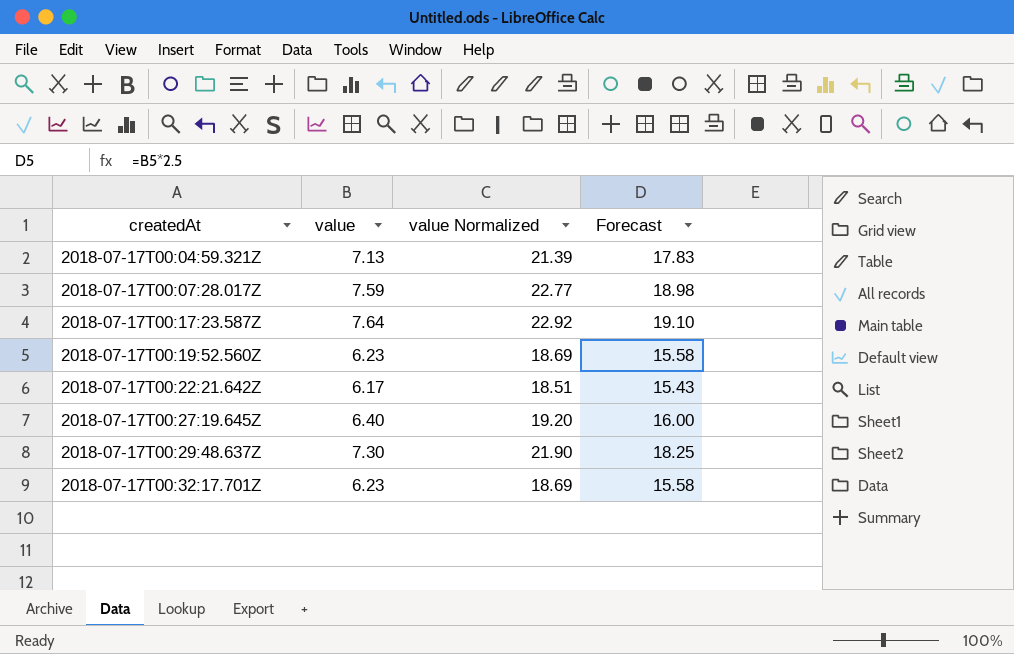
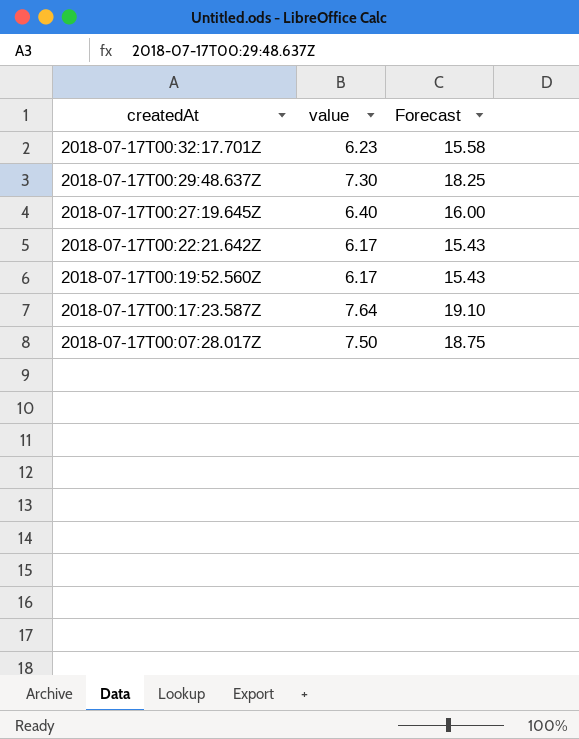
row order: createdAt ascending -> createdAt descending
column value Normalized | formula: [value] * 3 -> none
row 2018-07-17T00:04:59.321Z: 7.13 | 21.39 | 17.83 -> none
2018-07-17T00:19:52.560Z | value: 6.23 -> 6.17
2018-07-17T00:19:52.560Z | Forecast: 15.58 -> 15.43
2018-07-17T00:07:28.017Z | value: 7.59 -> 7.50
2018-07-17T00:07:28.017Z | Forecast: 18.98 -> 18.75

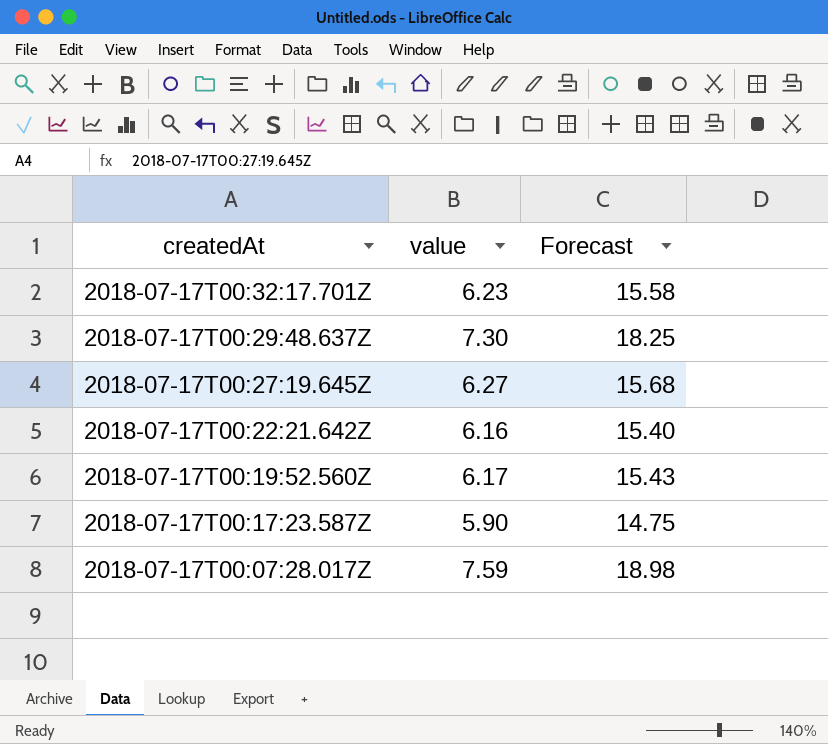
2018-07-17T00:27:19.645Z | value: 6.40 -> 6.27
2018-07-17T00:27:19.645Z | Forecast: 16.00 -> 15.68
2018-07-17T00:22:21.642Z | value: 6.17 -> 6.16
2018-07-17T00:22:21.642Z | Forecast: 15.43 -> 15.40
2018-07-17T00:17:23.587Z | value: 7.64 -> 5.90
2018-07-17T00:17:23.587Z | Forecast: 19.10 -> 14.75
2018-07-17T00:07:28.017Z | value: 7.50 -> 7.59
2018-07-17T00:07:28.017Z | Forecast: 18.75 -> 18.98

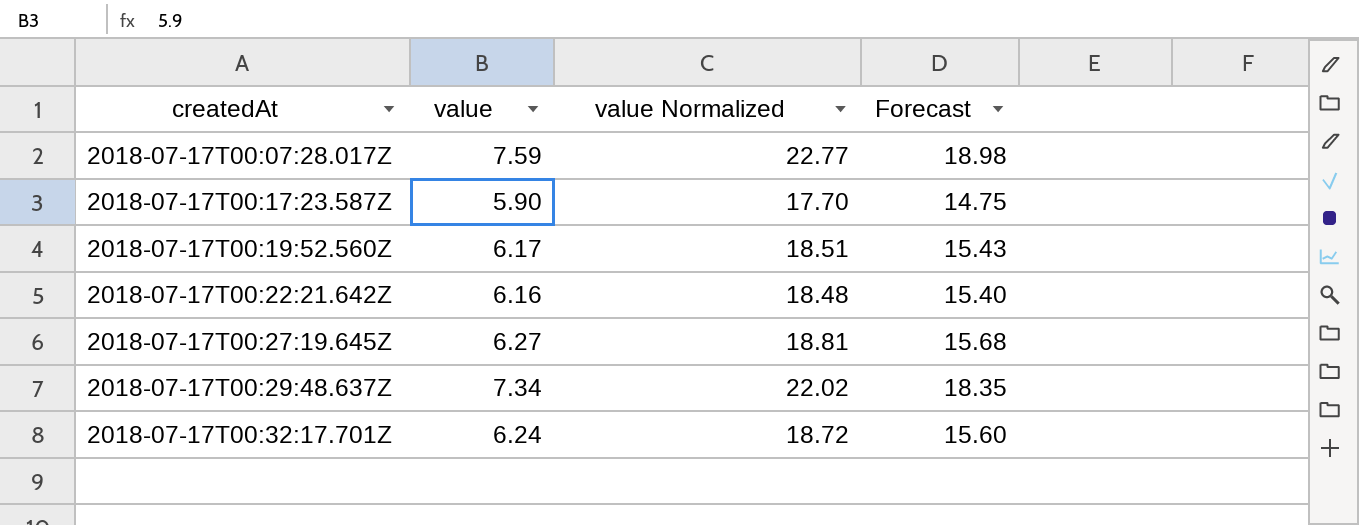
row order: createdAt descending -> createdAt ascending
column value Normalized | formula: none -> [value] * 3
2018-07-17T00:29:48.637Z | value: 7.30 -> 7.34
2018-07-17T00:29:48.637Z | Forecast: 18.25 -> 18.35
2018-07-17T00:32:17.701Z | value: 6.23 -> 6.24
2018-07-17T00:32:17.701Z | Forecast: 15.58 -> 15.60

